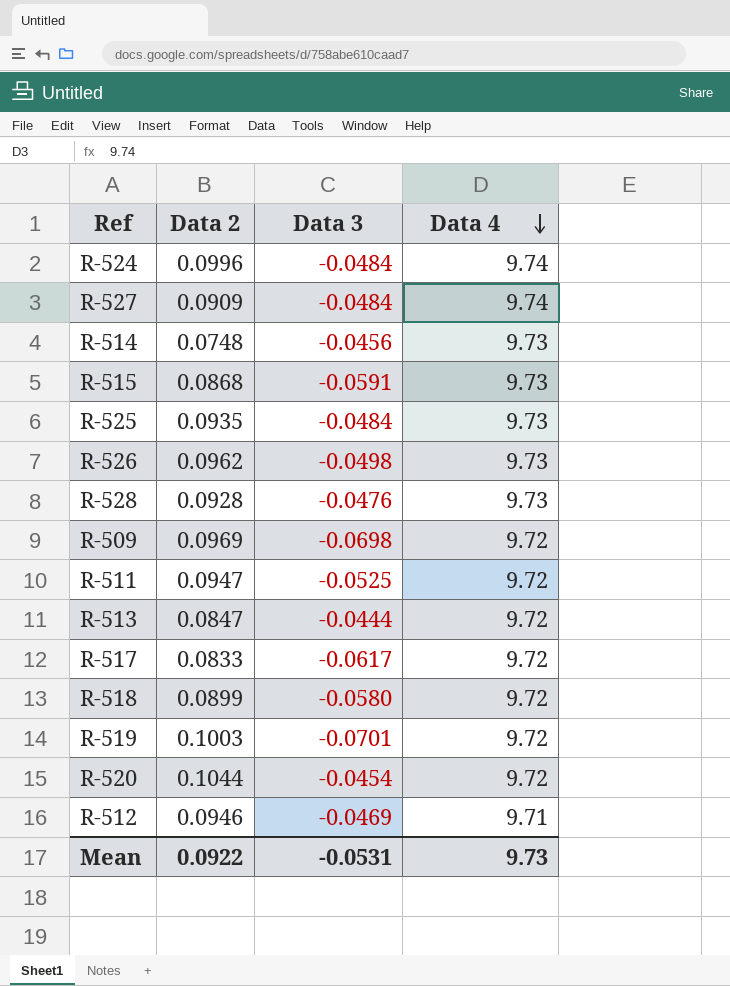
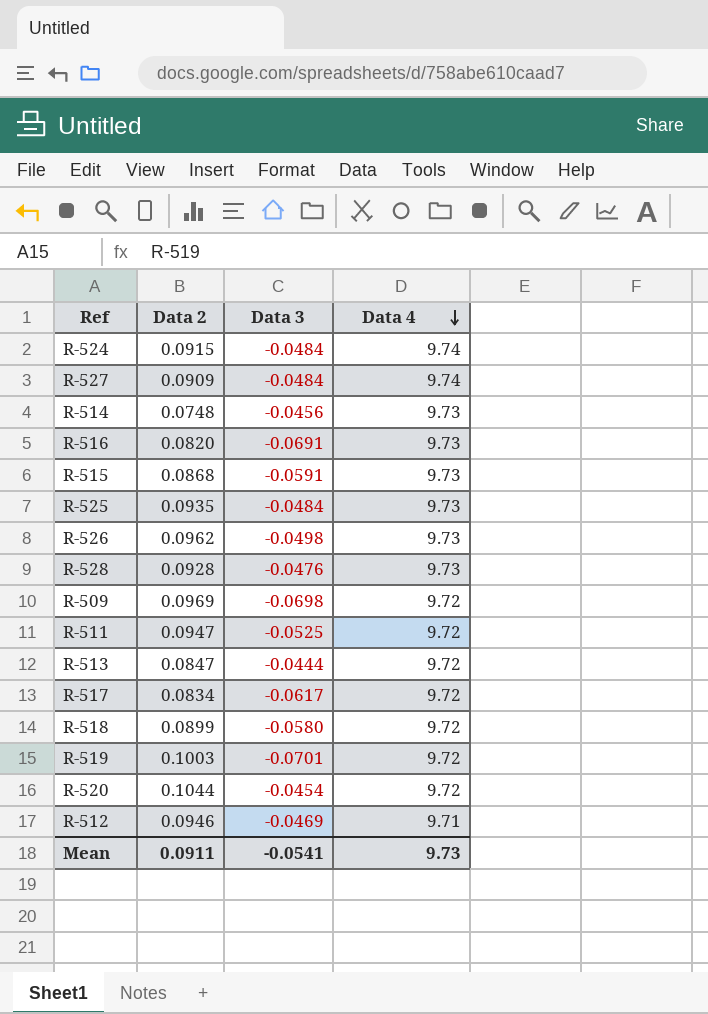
R-524 | Data 2: 0.0996 -> 0.0915
row R-516: none -> 0.0820 | -0.0691 | 9.73
R-517 | Data 2: 0.0833 -> 0.0834
Mean | Data 2: 0.0922 -> 0.0911
Mean | Data 3: -0.0531 -> -0.0541

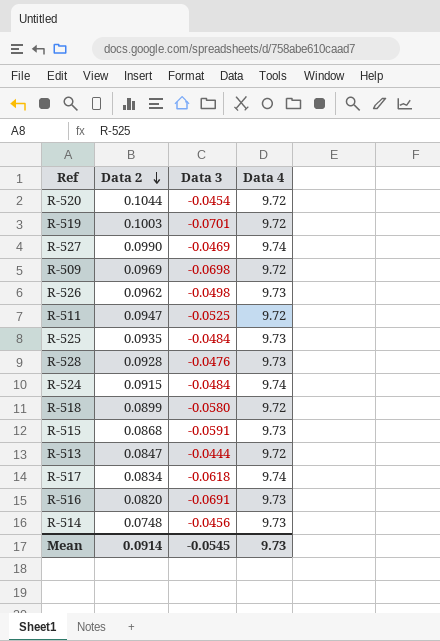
row order: Data 4 descending -> Data 2 descending
row R-512: 0.0946 | -0.0469 | 9.71 -> none
R-527 | Data 2: 0.0909 -> 0.0990
R-527 | Data 3: -0.0484 -> -0.0469
R-517 | Data 3: -0.0617 -> -0.0618
R-517 | Data 4: 9.72 -> 9.74
Mean | Data 2: 0.0911 -> 0.0914
Mean | Data 3: -0.0541 -> -0.0545

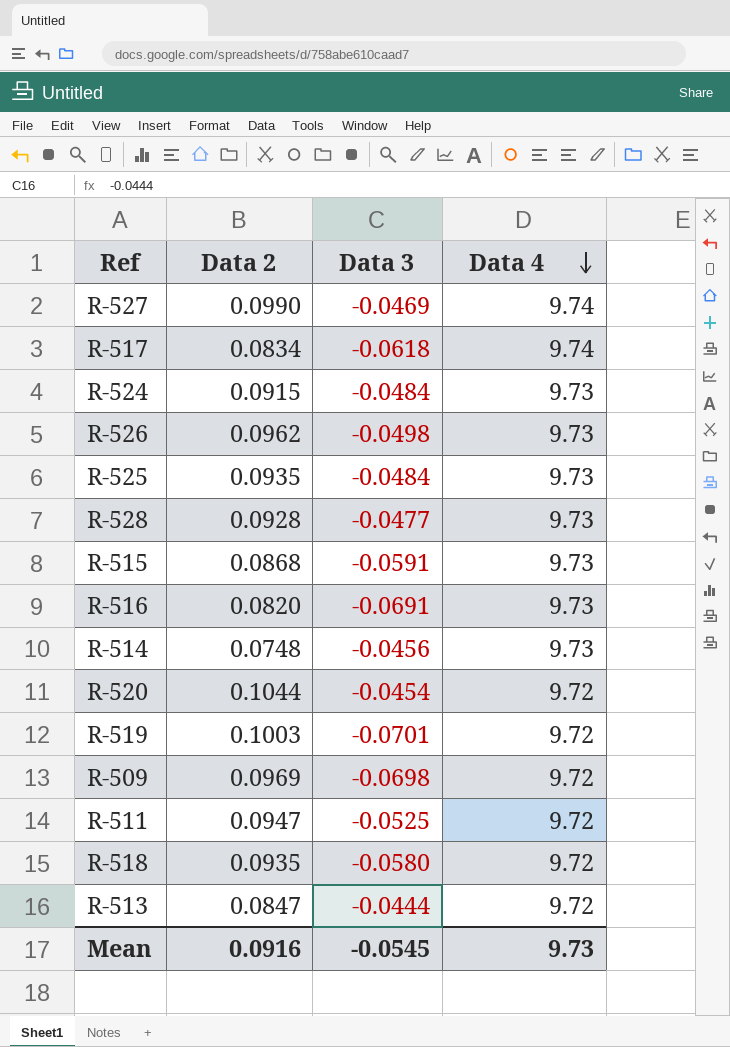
row order: Data 2 descending -> Data 4 descending
R-524 | Data 4: 9.74 -> 9.73
R-528 | Data 3: -0.0476 -> -0.0477
R-518 | Data 2: 0.0899 -> 0.0935
Mean | Data 2: 0.0914 -> 0.0916

